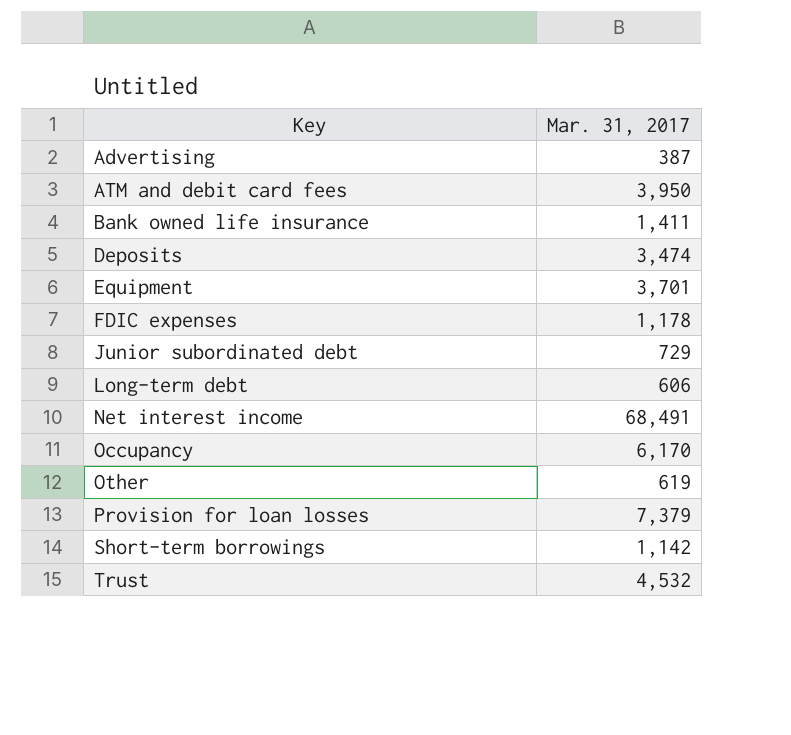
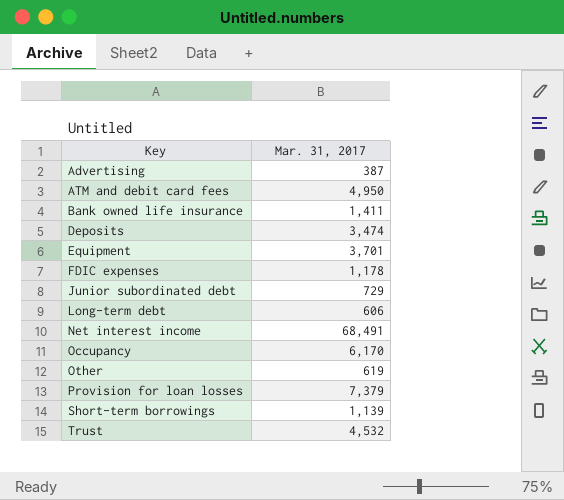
ATM and debit card fees | Mar. 31, 2017: 3,950 -> 4,950
Short-term borrowings | Mar. 31, 2017: 1,142 -> 1,139

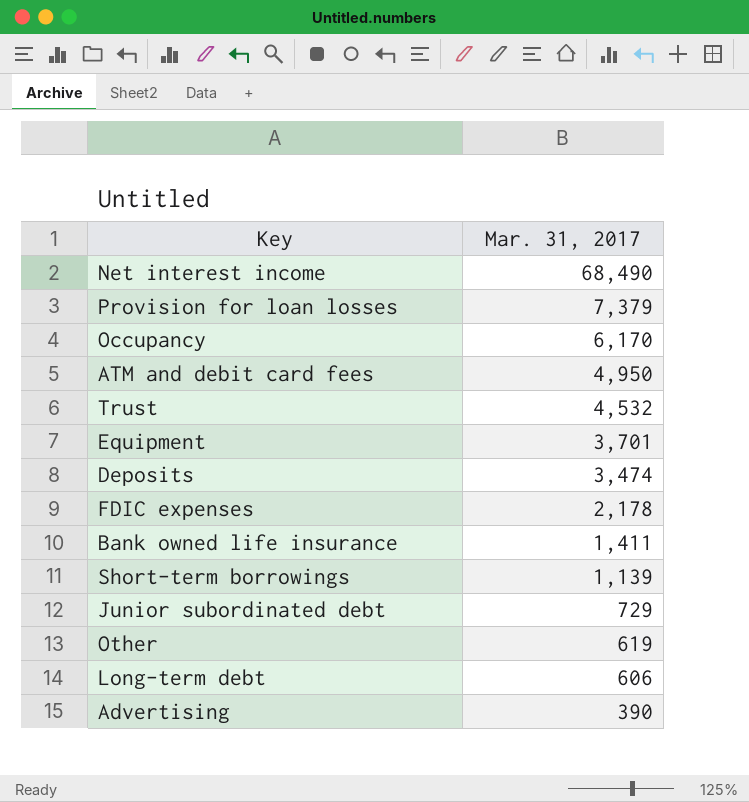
row order: Key ascending -> Mar. 31, 2017 descending
Net interest income | Mar. 31, 2017: 68,491 -> 68,490
FDIC expenses | Mar. 31, 2017: 1,178 -> 2,178
Advertising | Mar. 31, 2017: 387 -> 390

